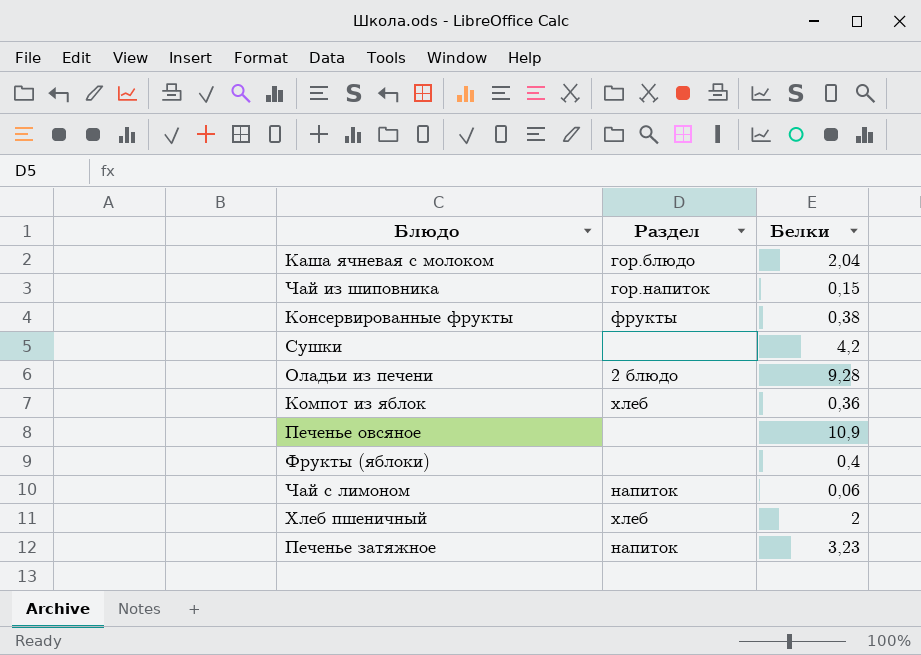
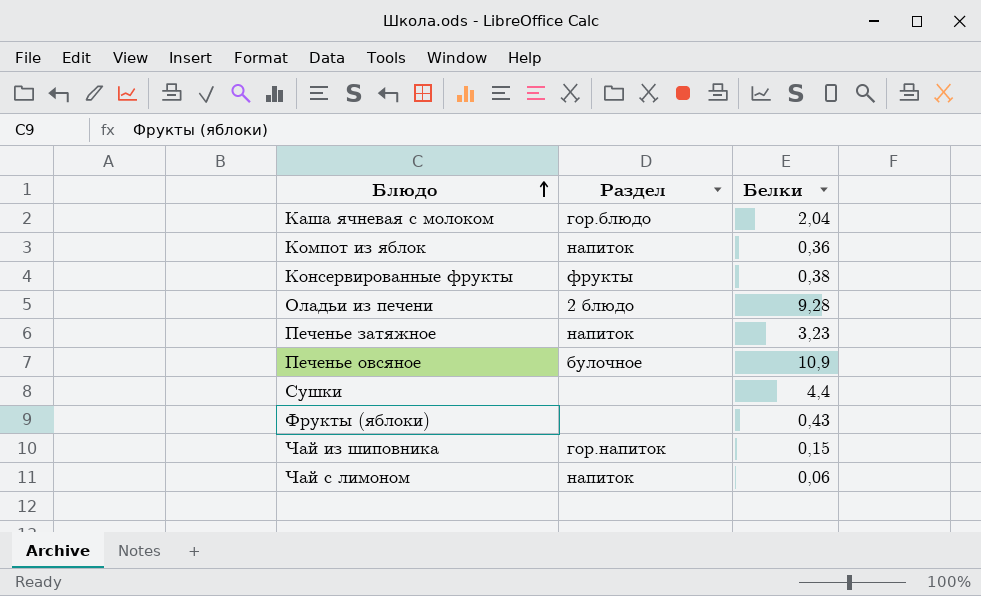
row order: none -> Блюдо ascending
row Хлеб пшеничный: хлеб | 2 -> none
Компот из яблок | Раздел: хлеб -> напиток
Печенье овсяное | Раздел: none -> булочное
Сушки | Белки: 4,2 -> 4,4
Фрукты (яблоки) | Белки: 0,4 -> 0,43

